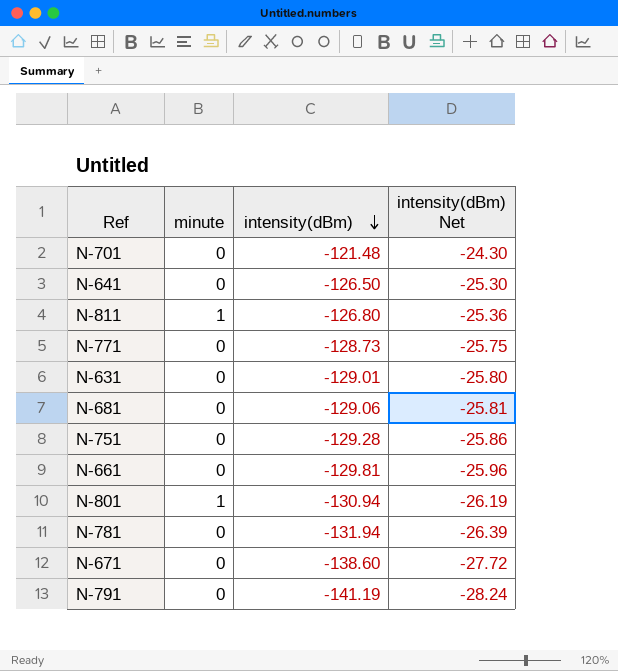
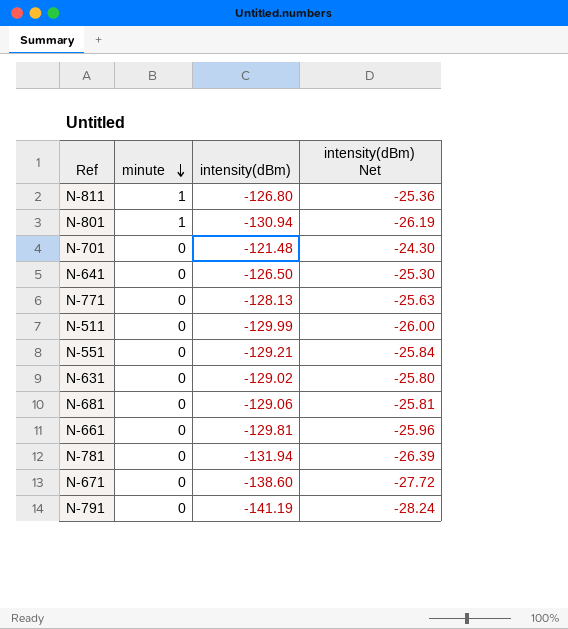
row order: intensity(dBm) descending -> minute descending
row N-751: 0 | -129.28 | -25.86 -> none
N-771 | intensity(dBm): -128.73 -> -128.13
N-771 | intensity(dBm) Net: -25.75 -> -25.63
row N-511: none -> 0 | -129.99 | -26.00
row N-551: none -> 0 | -129.21 | -25.84
N-631 | intensity(dBm): -129.01 -> -129.02

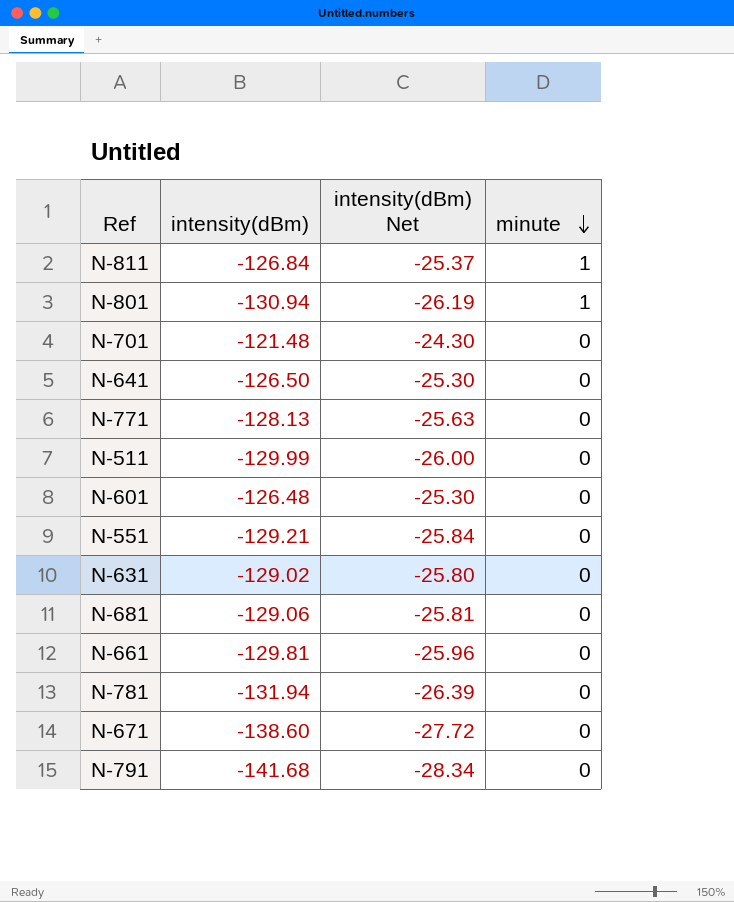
column minute | position: 2 -> 4
N-811 | intensity(dBm): -126.80 -> -126.84
N-811 | intensity(dBm) Net: -25.36 -> -25.37
row N-601: none -> -126.48 | -25.30 | 0
N-791 | intensity(dBm): -141.19 -> -141.68
N-791 | intensity(dBm) Net: -28.24 -> -28.34

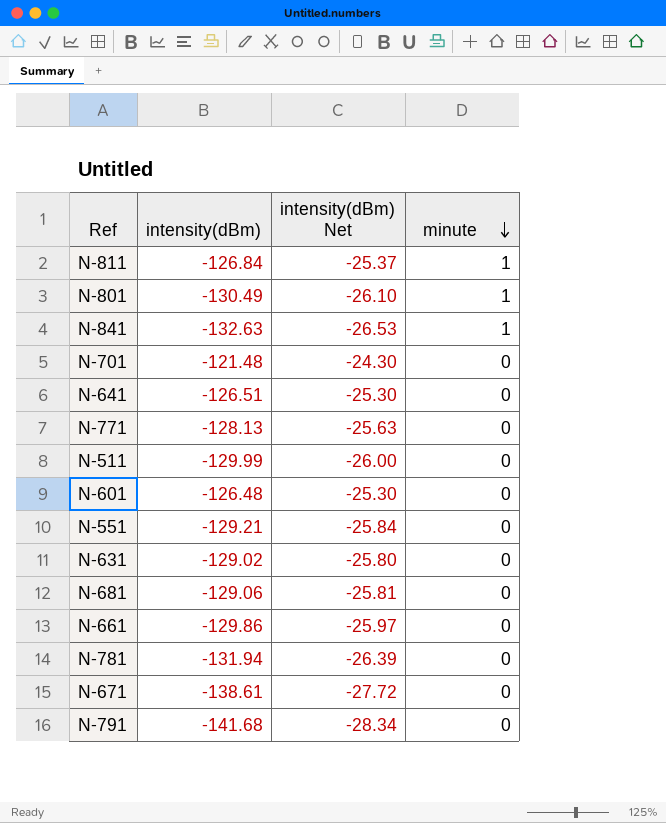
N-801 | intensity(dBm): -130.94 -> -130.49
N-801 | intensity(dBm) Net: -26.19 -> -26.10
row N-841: none -> -132.63 | -26.53 | 1
N-641 | intensity(dBm): -126.50 -> -126.51
N-661 | intensity(dBm): -129.81 -> -129.86
N-661 | intensity(dBm) Net: -25.96 -> -25.97
N-671 | intensity(dBm): -138.60 -> -138.61

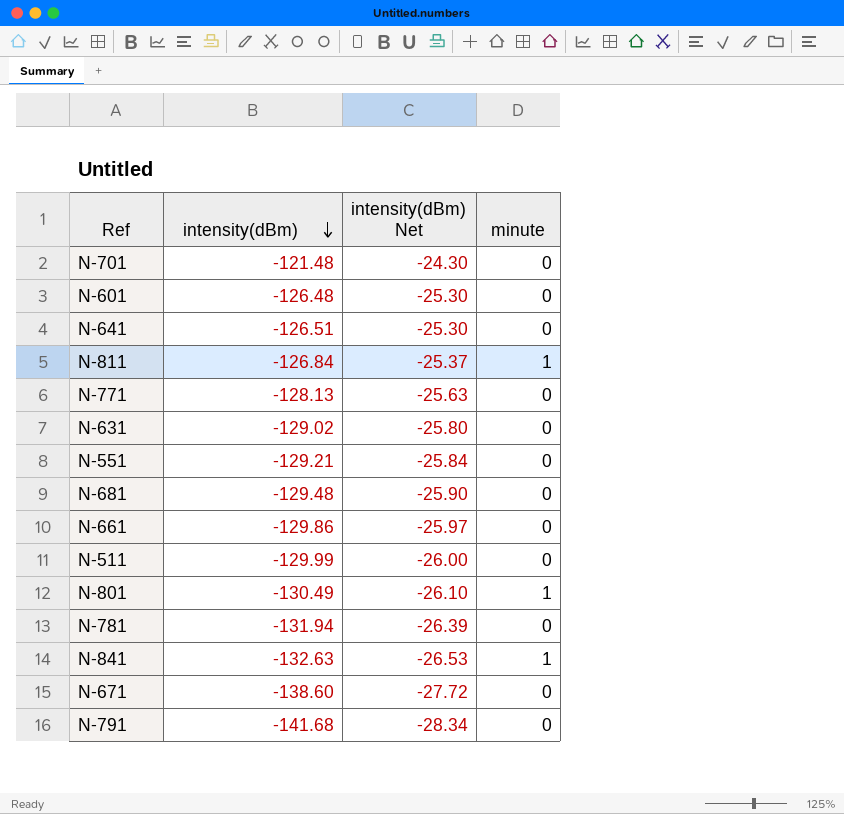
row order: minute descending -> intensity(dBm) descending
N-681 | intensity(dBm): -129.06 -> -129.48
N-681 | intensity(dBm) Net: -25.81 -> -25.90
N-671 | intensity(dBm): -138.61 -> -138.60

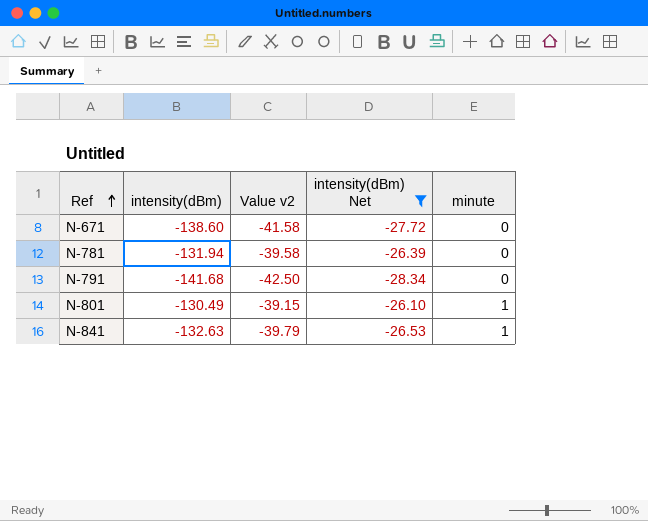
filter: none -> intensity(dBm) Net <= -26.10
row order: intensity(dBm) descending -> Ref ascending
column Value v2 | formula: none -> [intensity(dBm)] * 0.3

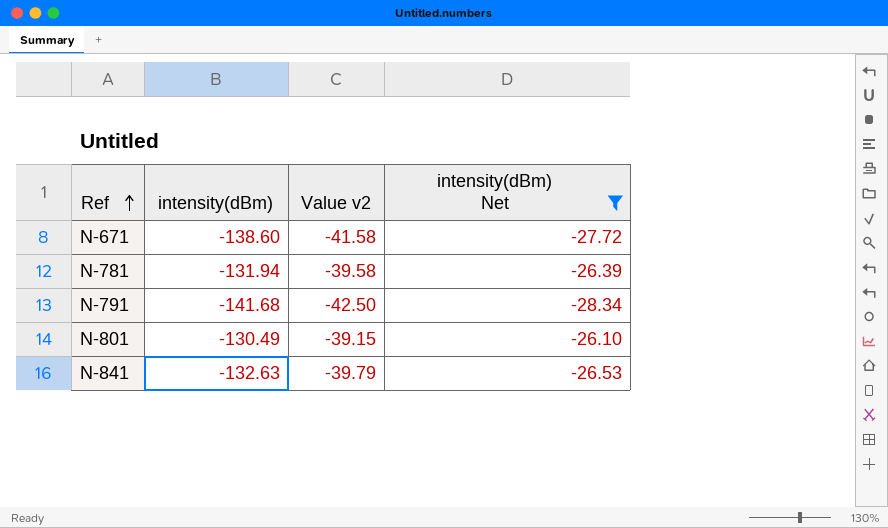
column minute | position: 5 -> none

